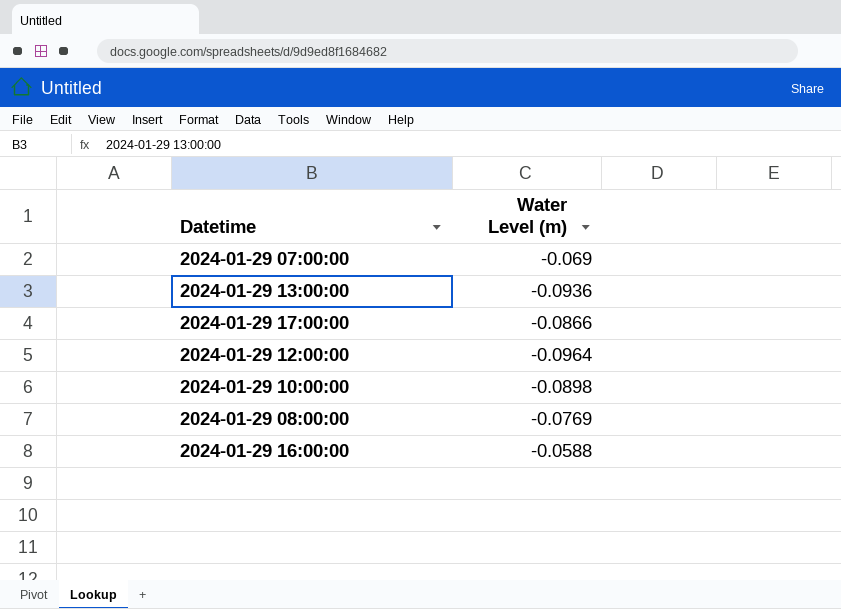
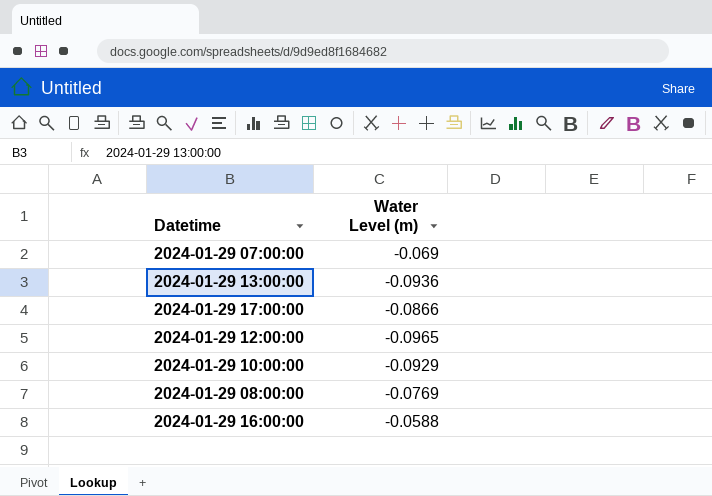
2024-01-29 12:00:00 | Water Level (m): -0.0964 -> -0.0965
2024-01-29 10:00:00 | Water Level (m): -0.0898 -> -0.0929

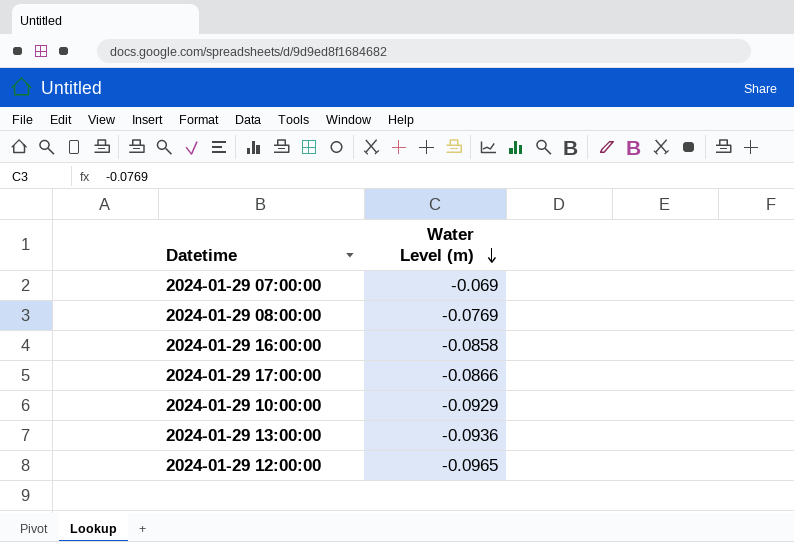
row order: none -> Water Level (m) descending
2024-01-29 16:00:00 | Water Level (m): -0.0588 -> -0.0858

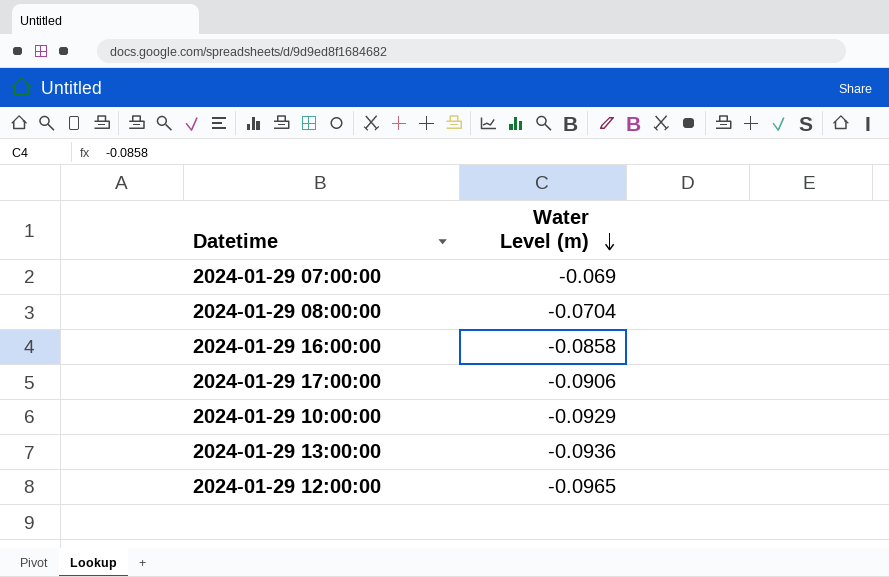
2024-01-29 08:00:00 | Water Level (m): -0.0769 -> -0.0704
2024-01-29 17:00:00 | Water Level (m): -0.0866 -> -0.0906

